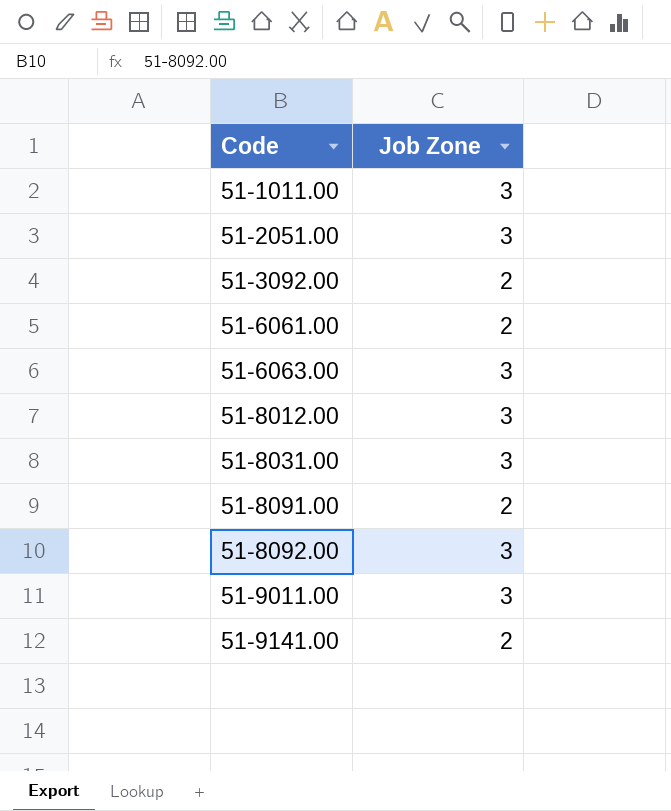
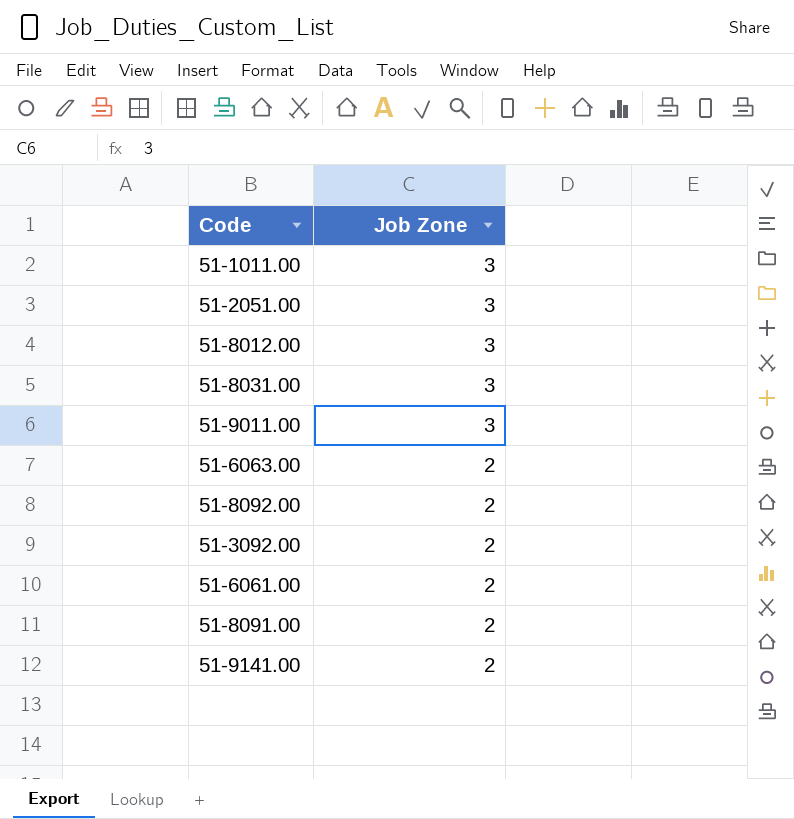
row order: Code ascending -> Job Zone descending
51-6063.00 | Job Zone: 3 -> 2
51-8092.00 | Job Zone: 3 -> 2

